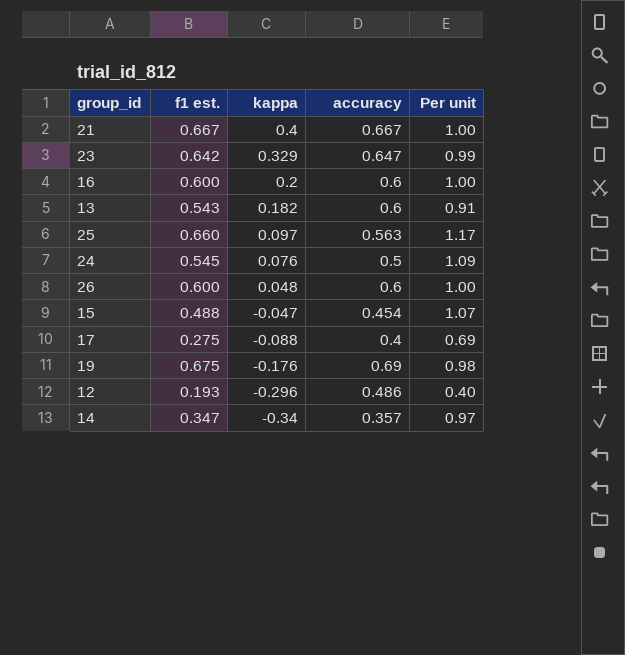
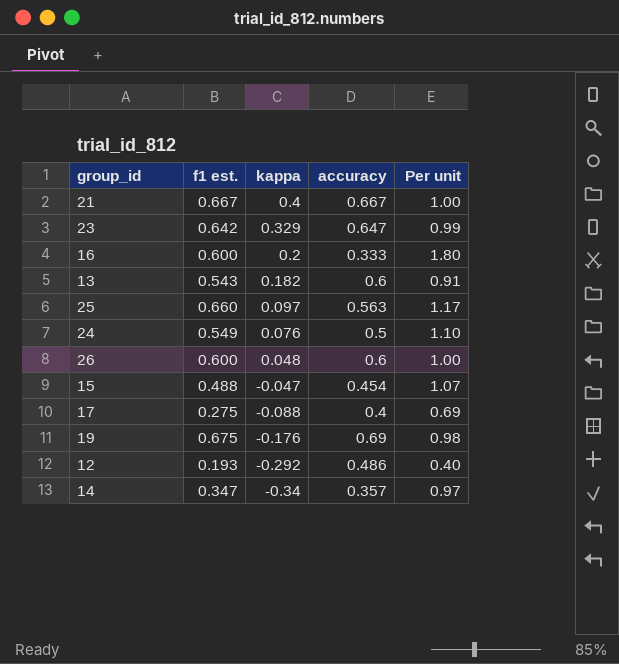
16 | accuracy: 0.6 -> 0.333
16 | Per unit: 1.00 -> 1.80
24 | f1 est.: 0.545 -> 0.549
24 | Per unit: 1.09 -> 1.10
12 | kappa: -0.296 -> -0.292

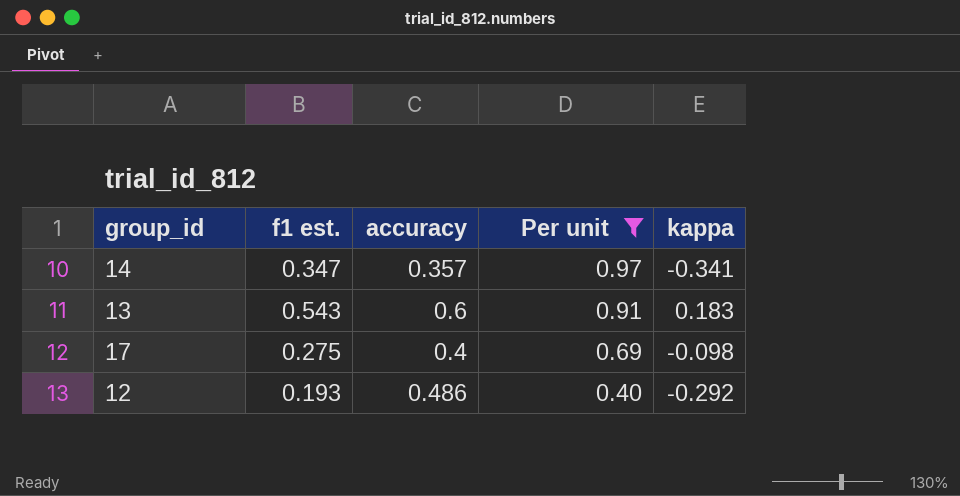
filter: none -> Per unit <= 0.97
row order: kappa descending -> Per unit descending
column kappa | position: 3 -> 5
14 | kappa: -0.34 -> -0.341
13 | kappa: 0.182 -> 0.183
17 | kappa: -0.088 -> -0.098

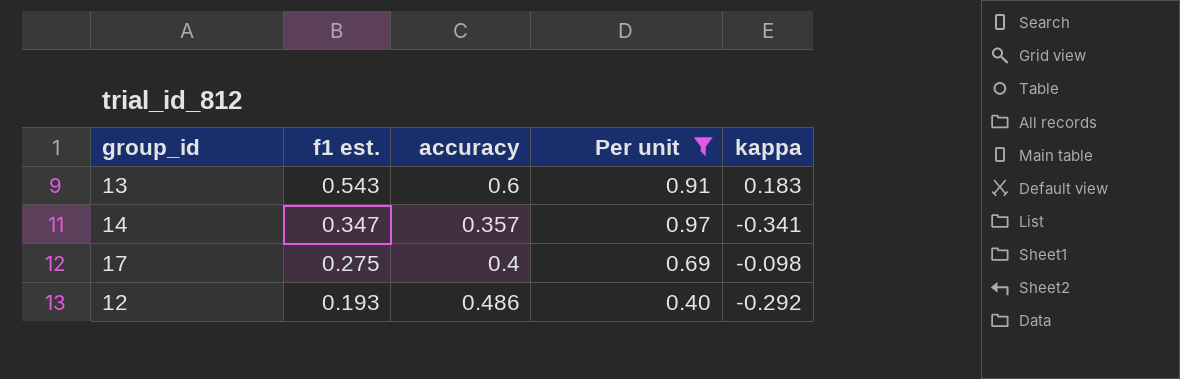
row order: Per unit descending -> f1 est. descending

